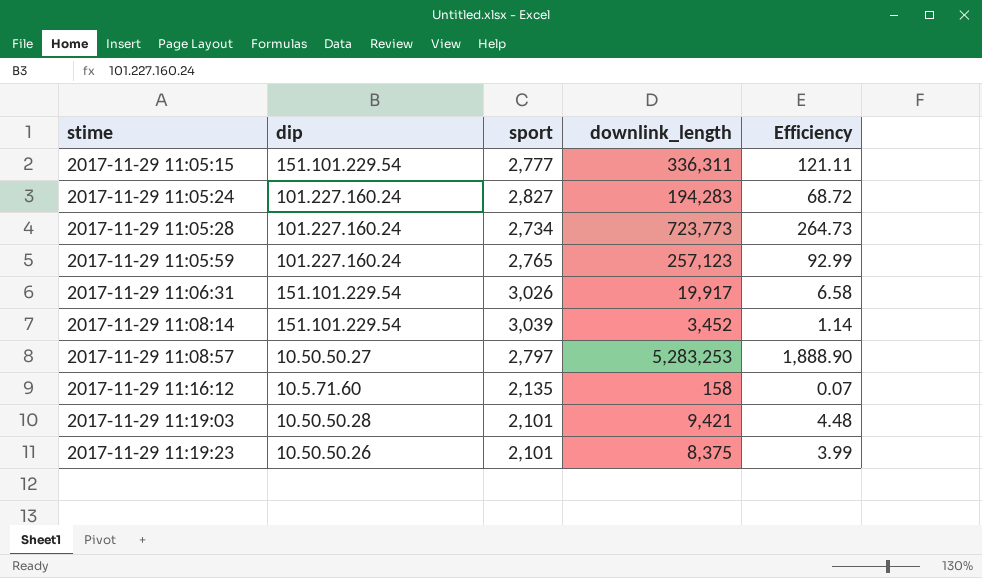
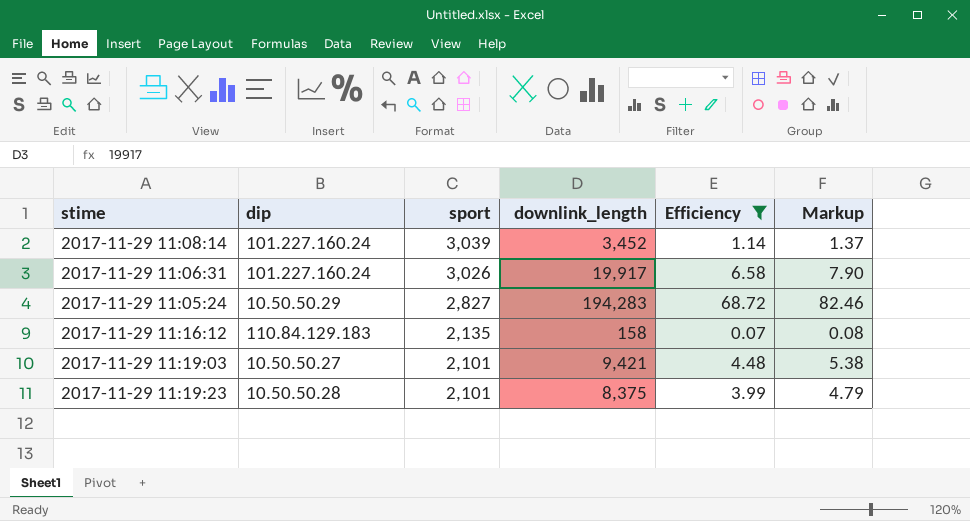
filter: none -> Efficiency <= 68.72
row order: stime ascending -> sport descending
column Markup | formula: none -> [Efficiency] * 1.2
2017-11-29 11:08:14 | dip: 151.101.229.54 -> 101.227.160.24
2017-11-29 11:06:31 | dip: 151.101.229.54 -> 101.227.160.24
2017-11-29 11:05:24 | dip: 101.227.160.24 -> 10.50.50.29
2017-11-29 11:16:12 | dip: 10.5.71.60 -> 110.84.129.183
2017-11-29 11:19:03 | dip: 10.50.50.28 -> 10.50.50.27
2017-11-29 11:19:23 | dip: 10.50.50.26 -> 10.50.50.28

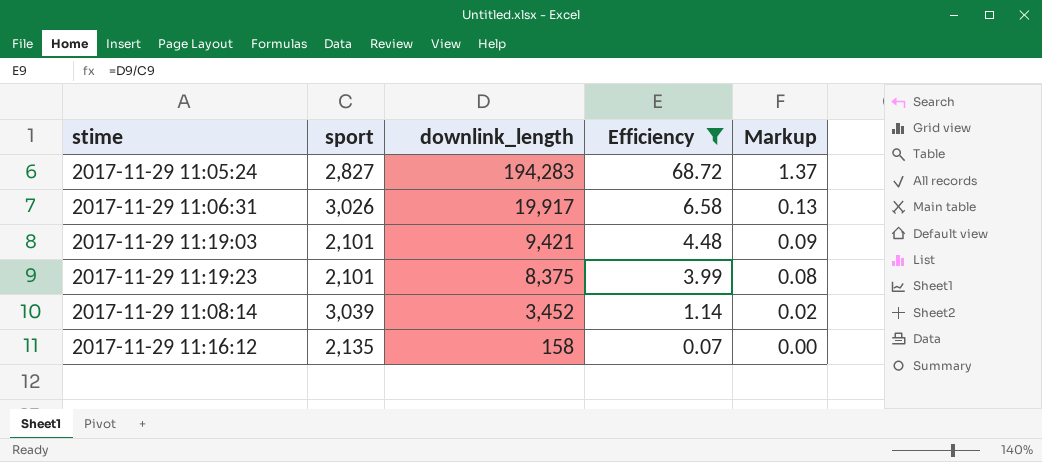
row order: sport descending -> downlink_length descending
column dip | position: 2 -> none
column Markup | formula: [Efficiency] * 1.2 -> [Efficiency] * 0.02

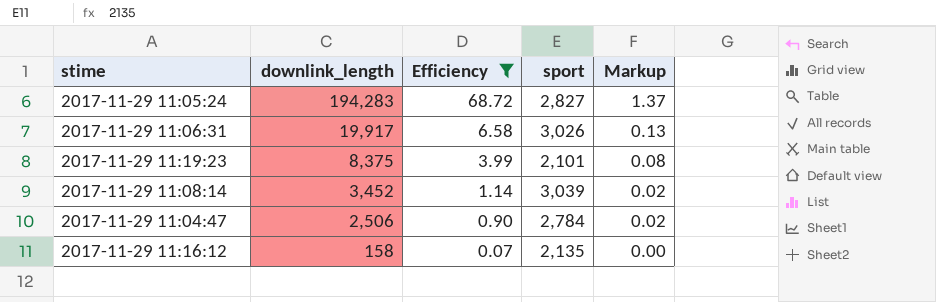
column sport | position: 2 -> 4
row 2017-11-29 11:19:03: 2,101 | 9,421 | 4.48 | 0.09 -> none
row 2017-11-29 11:04:47: none -> 2,506 | 0.90 | 2,784 | 0.02

